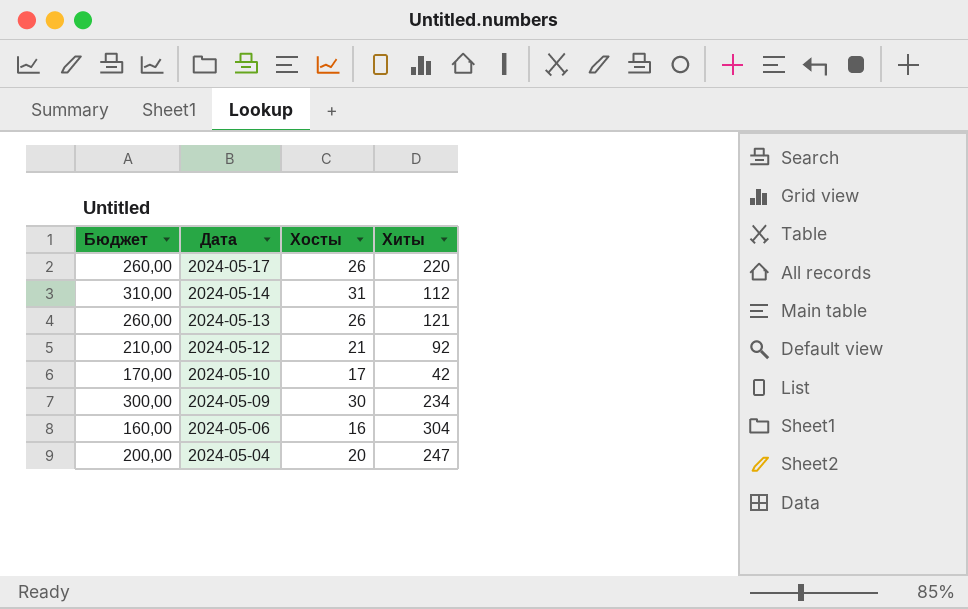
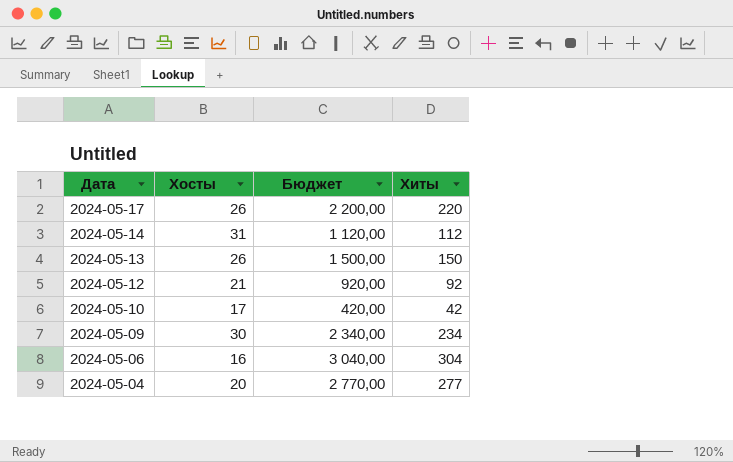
column Бюджет | formula: [Хосты] * 10 -> [Хиты] * 10
column Бюджет | position: 1 -> 3
2024-05-13 | Хиты: 121 -> 150
2024-05-04 | Хиты: 247 -> 277

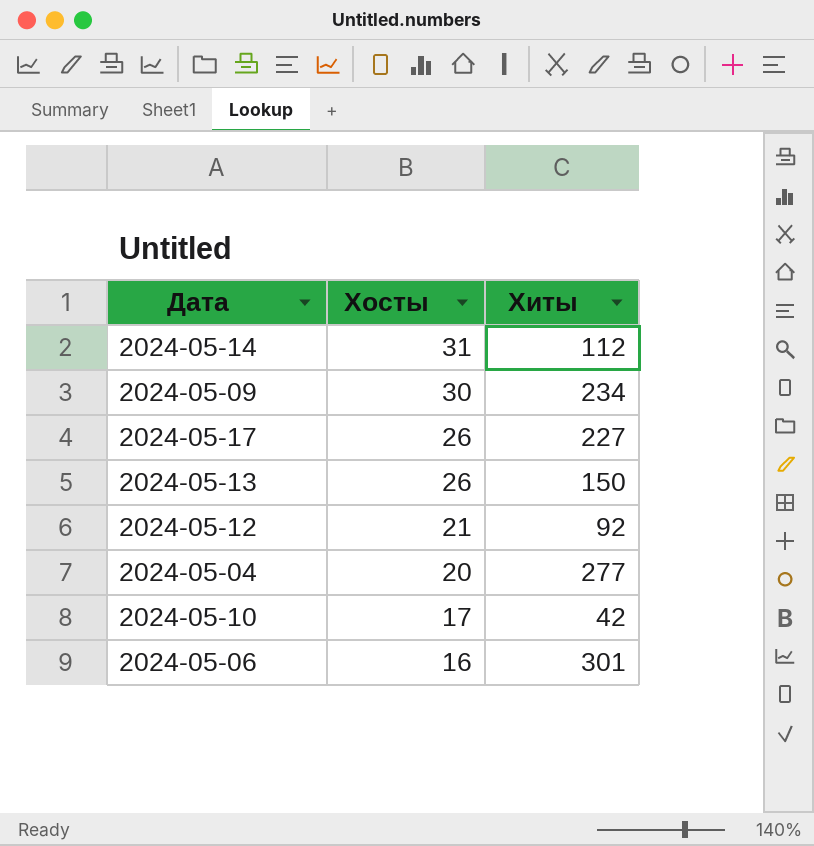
row order: Дата descending -> Хосты descending
column Бюджет | formula: [Хиты] * 10 -> none
2024-05-17 | Хиты: 220 -> 227
2024-05-06 | Хиты: 304 -> 301

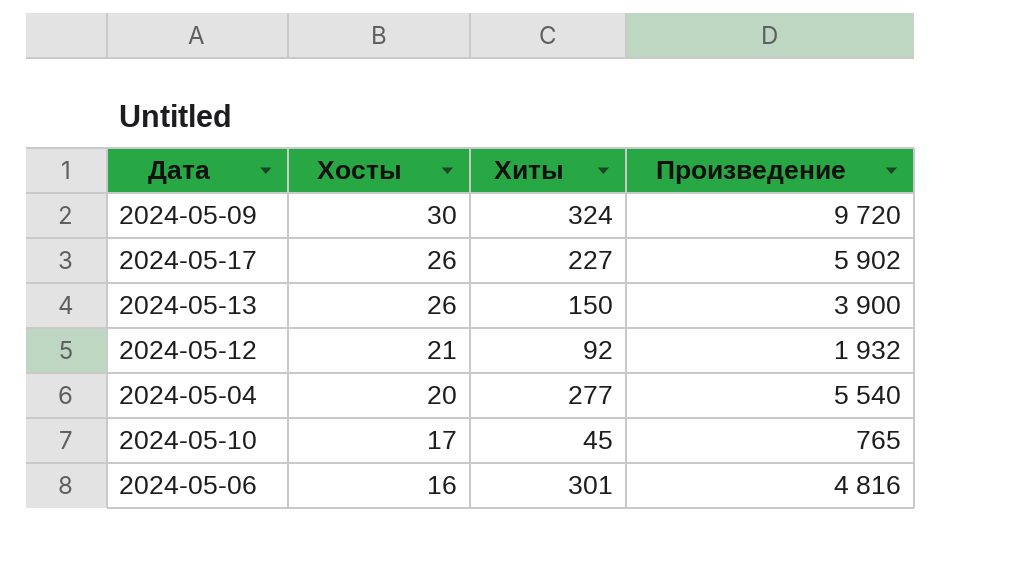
column Произведение | formula: none -> [Хосты] * [Хиты]
row 2024-05-14: 31 | 112 -> none
2024-05-09 | Хиты: 234 -> 324
2024-05-10 | Хиты: 42 -> 45

